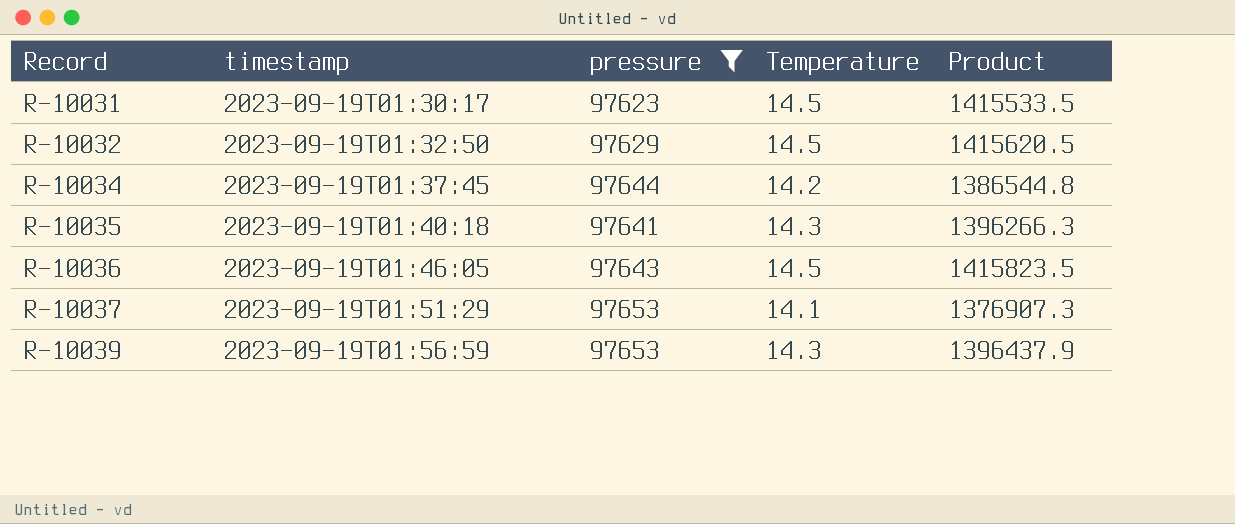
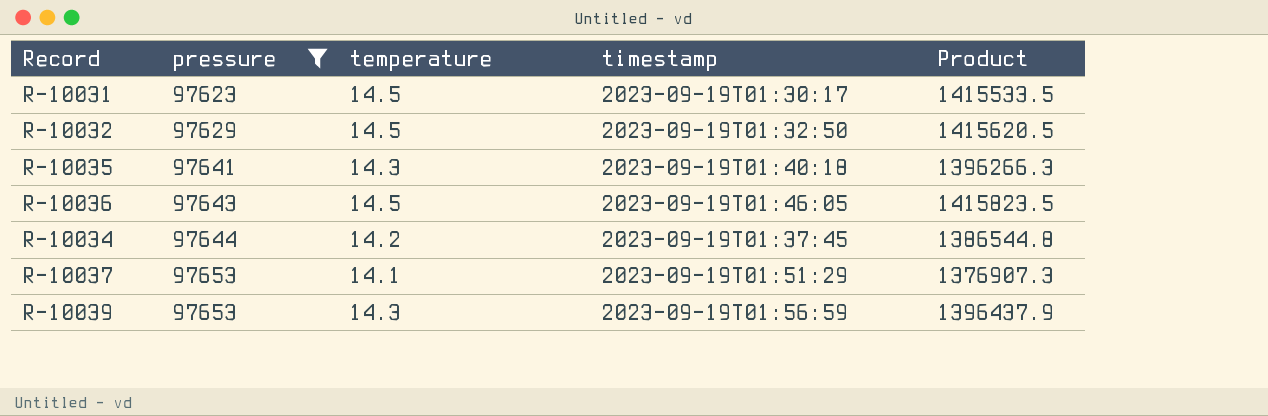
row order: Record ascending -> pressure ascending
column name: Temperature -> temperature
column timestamp | position: 2 -> 4

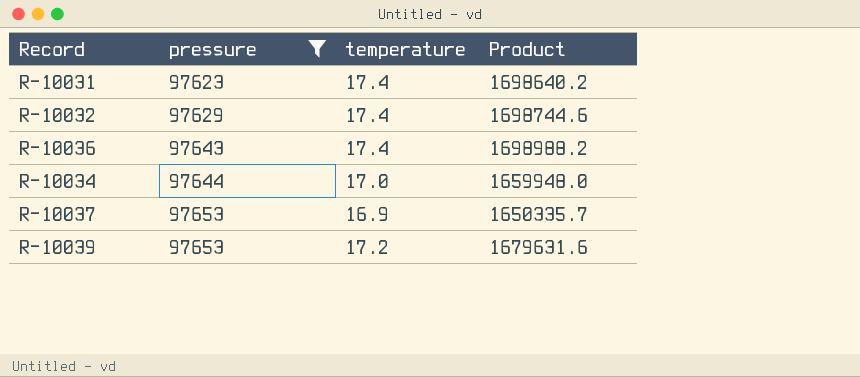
column timestamp | position: 4 -> none
row R-10035: 97641 | 14.3 | 2023-09-19T01:40:18 | 1396266.3 -> none
R-10031 | temperature: 14.5 -> 17.4
R-10031 | Product: 1415533.5 -> 1698640.2
R-10032 | temperature: 14.5 -> 17.4
R-10032 | Product: 1415620.5 -> 1698744.6
R-10036 | temperature: 14.5 -> 17.4
R-10036 | Product: 1415823.5 -> 1698988.2
R-10034 | temperature: 14.2 -> 17.0
R-10034 | Product: 1386544.8 -> 1659948.0
R-10037 | temperature: 14.1 -> 16.9
R-10037 | Product: 1376907.3 -> 1650335.7
R-10039 | temperature: 14.3 -> 17.2
R-10039 | Product: 1396437.9 -> 1679631.6

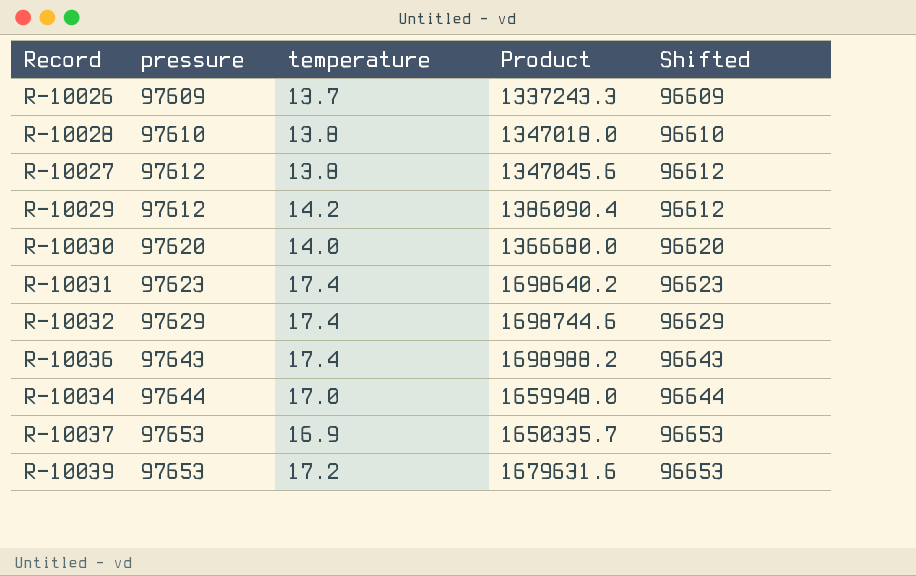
filter: pressure >= 97623 -> none
column Shifted | formula: none -> [pressure] - 1000

